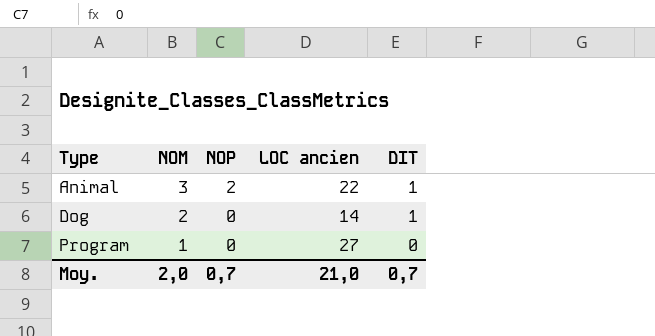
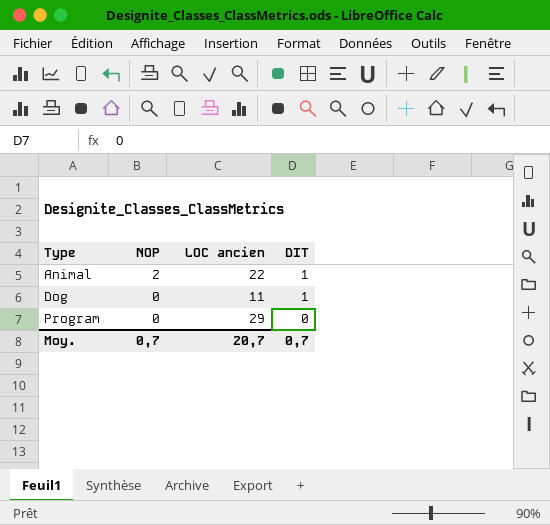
column NOM | position: 2 -> none
Dog | LOC ancien: 14 -> 11
Program | LOC ancien: 27 -> 29
Moy. | LOC ancien: 21,0 -> 20,7

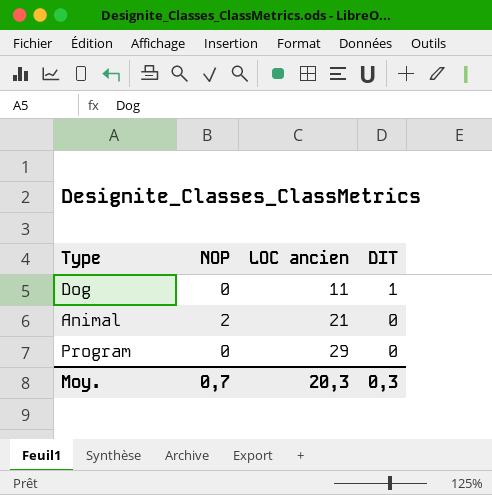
row order: Type ascending -> LOC ancien ascending
Animal | LOC ancien: 22 -> 21
Animal | DIT: 1 -> 0
Moy. | LOC ancien: 20,7 -> 20,3
Moy. | DIT: 0,7 -> 0,3

